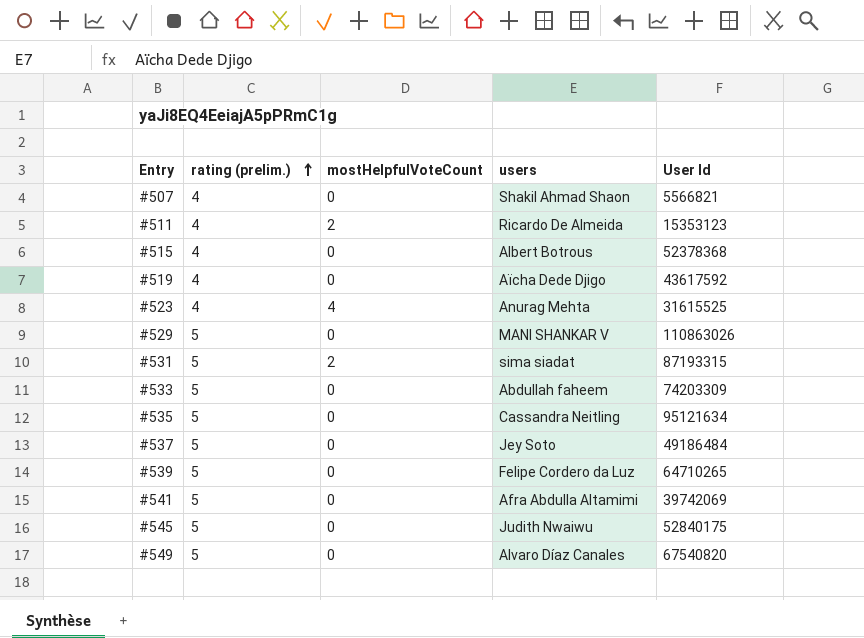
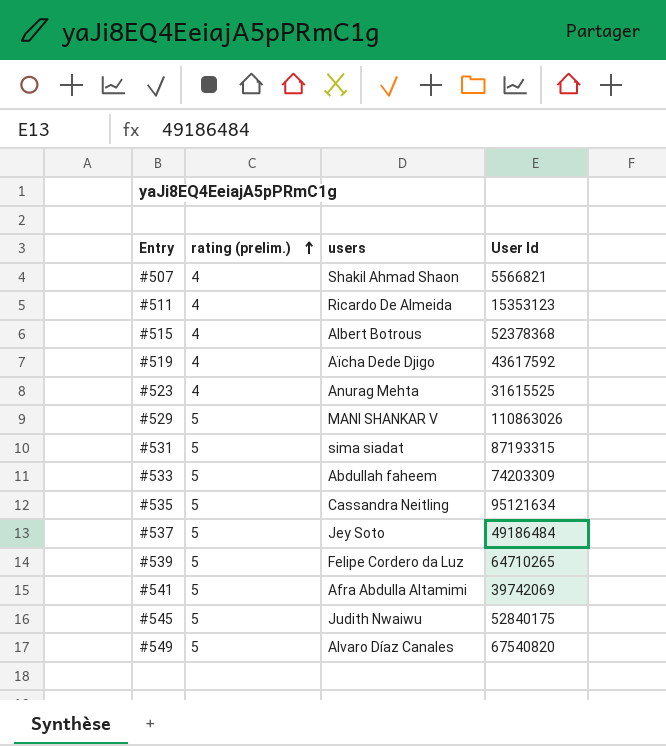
column mostHelpfulVoteCount | position: 3 -> none

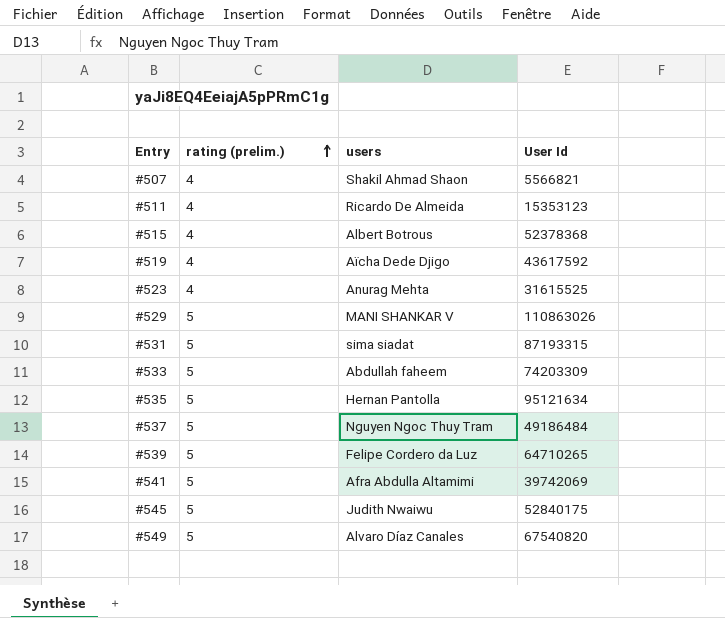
#535 | users: Cassandra Neitling -> Hernan Pantolla
#537 | users: Jey Soto -> Nguyen Ngoc Thuy Tram

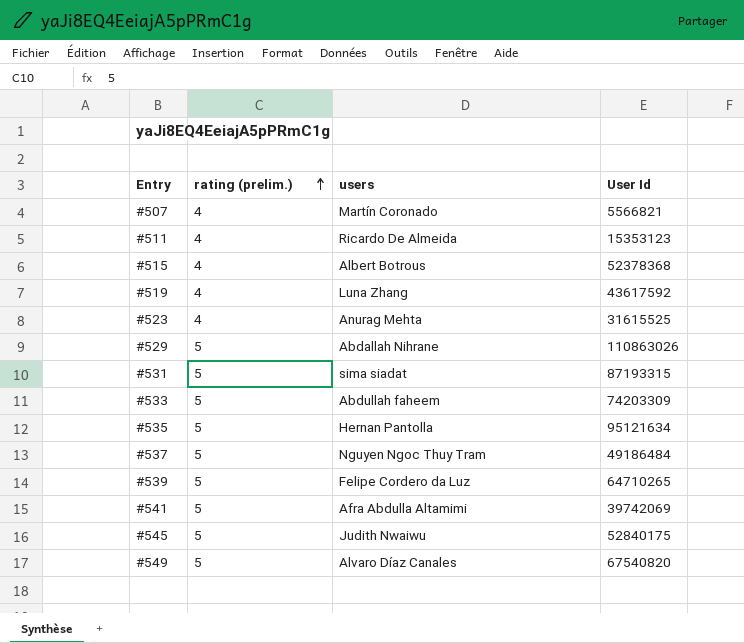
#507 | users: Shakil Ahmad Shaon -> Martín Coronado
#519 | users: Aïcha Dede Djigo -> Luna Zhang
#529 | users: MANI SHANKAR V -> Abdallah Nihrane

